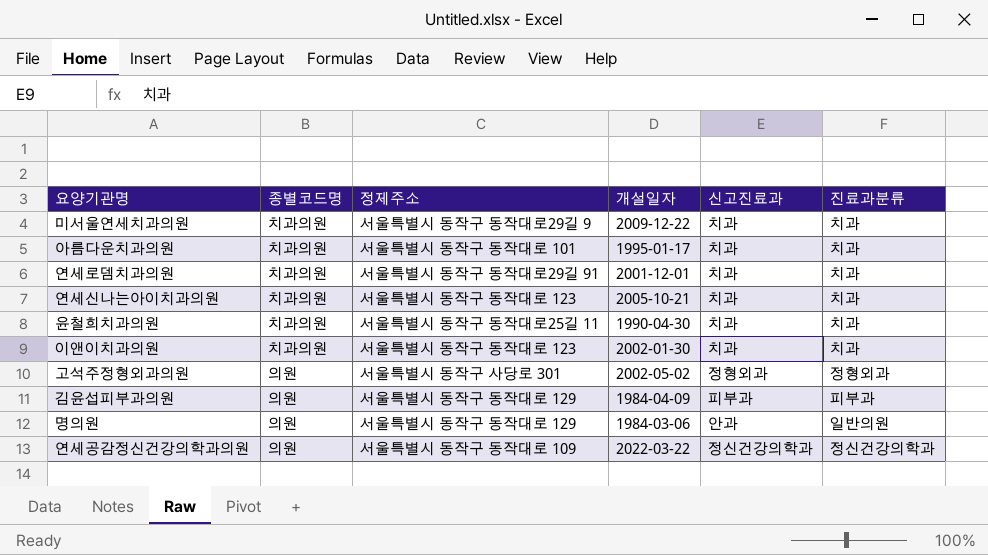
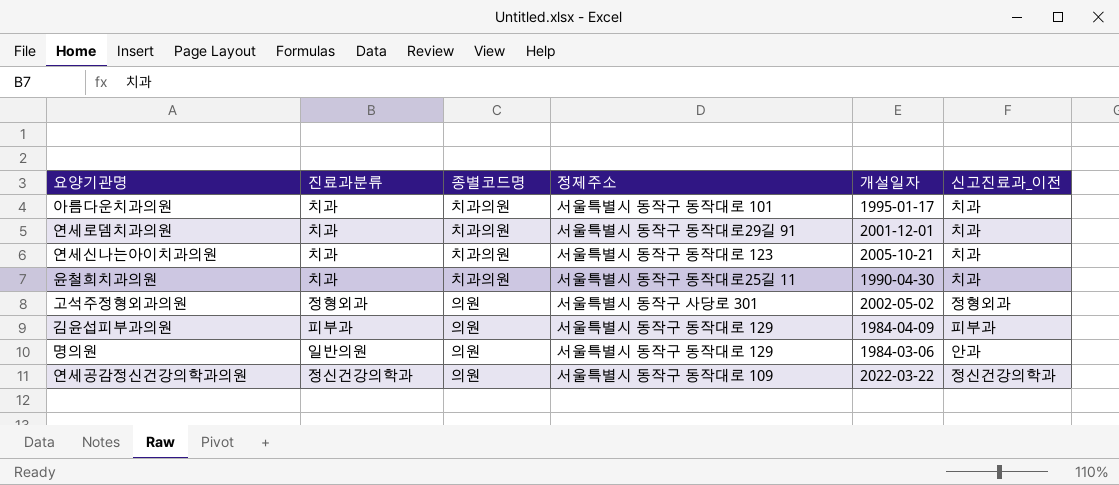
column 진료과분류 | position: 6 -> 2
column name: 신고진료과 -> 신고진료과_이전
row 미서울연세치과의원: 치과의원 | 서울특별시 동작구 동작대로29길 9 | 2009-12-22 | 치과 | 치과 -> none
row 이앤이치과의원: 치과의원 | 서울특별시 동작구 동작대로 123 | 2002-01-30 | 치과 | 치과 -> none

